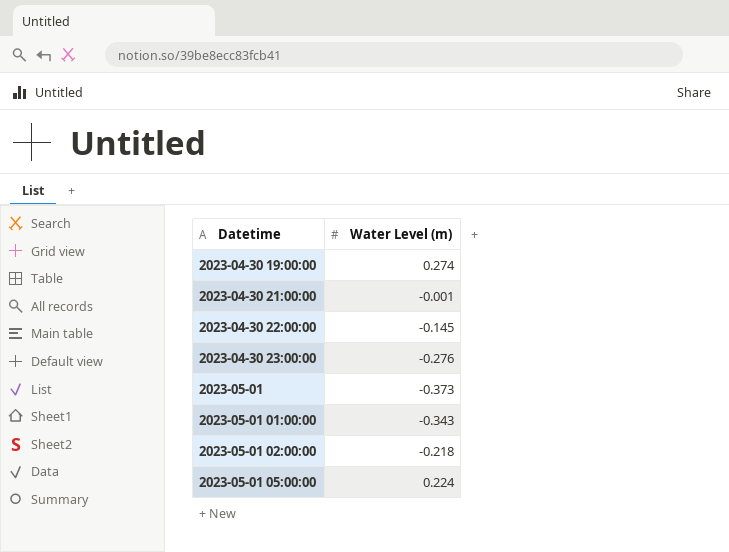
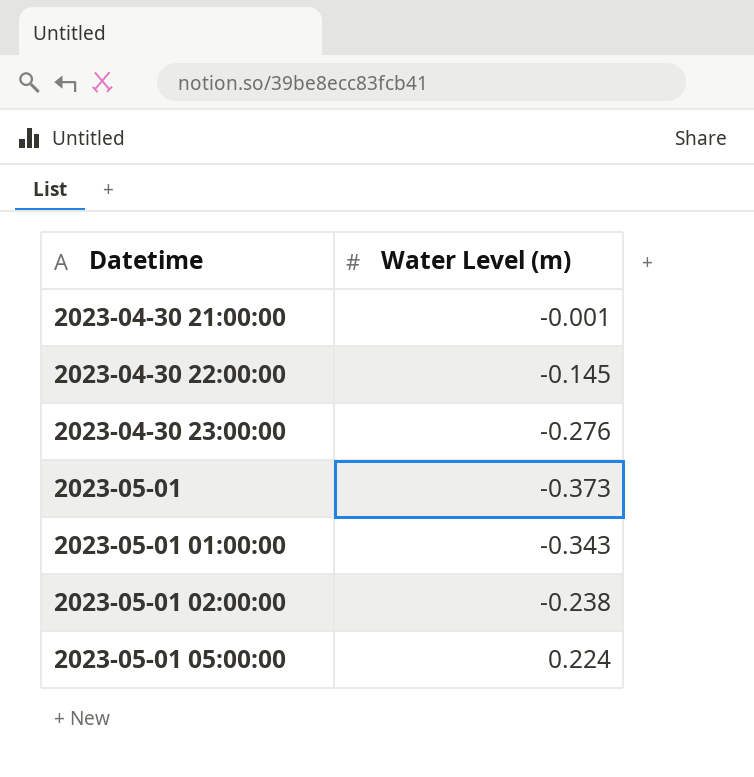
row 2023-04-30 19:00:00: 0.274 -> none
2023-05-01 02:00:00 | Water Level (m): -0.218 -> -0.238

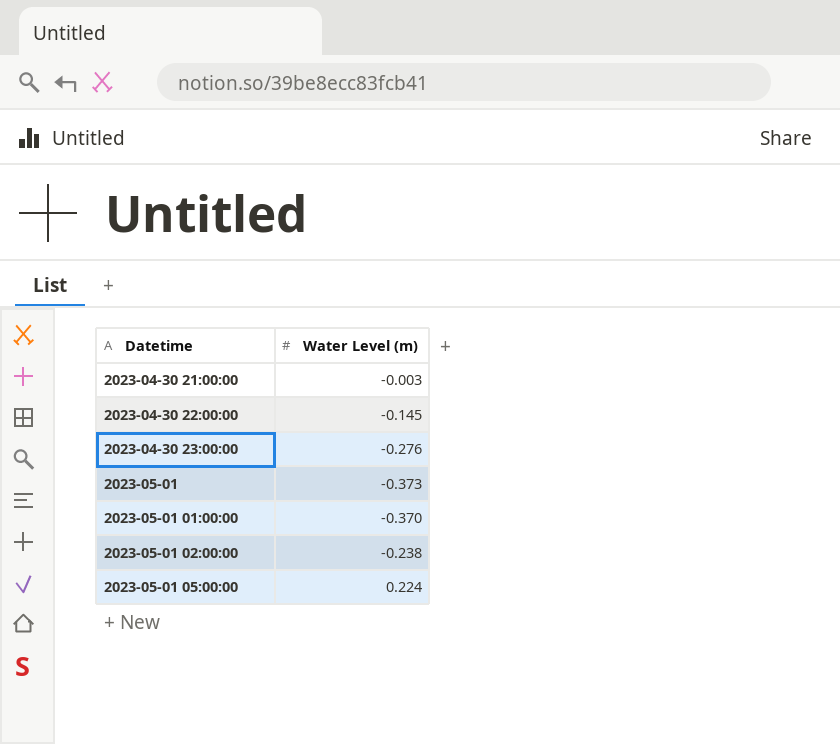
2023-04-30 21:00:00 | Water Level (m): -0.001 -> -0.003
2023-05-01 01:00:00 | Water Level (m): -0.343 -> -0.370

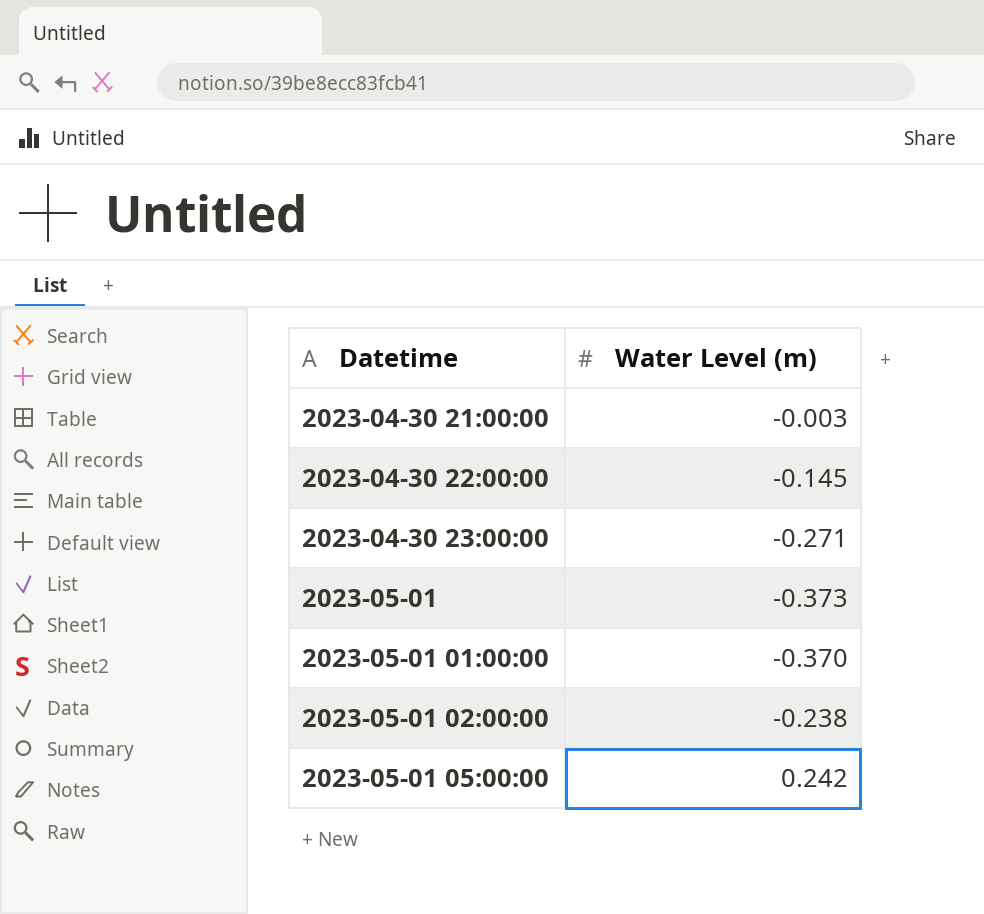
2023-04-30 23:00:00 | Water Level (m): -0.276 -> -0.271
2023-05-01 05:00:00 | Water Level (m): 0.224 -> 0.242

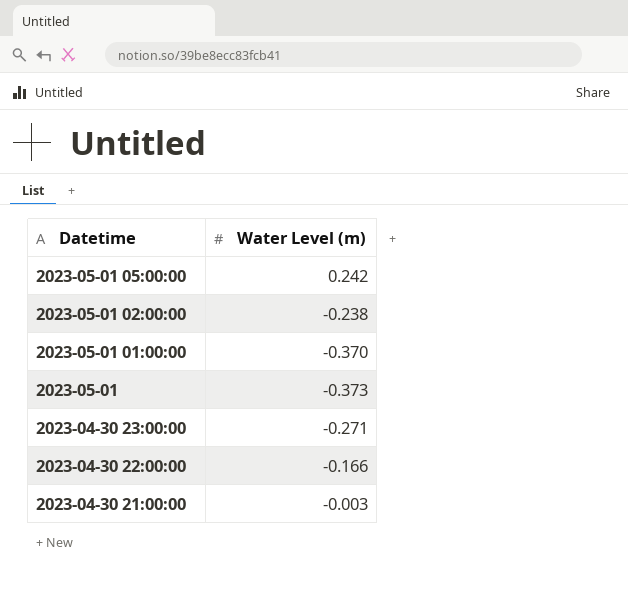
row order: Datetime ascending -> Datetime descending
2023-04-30 22:00:00 | Water Level (m): -0.145 -> -0.166

